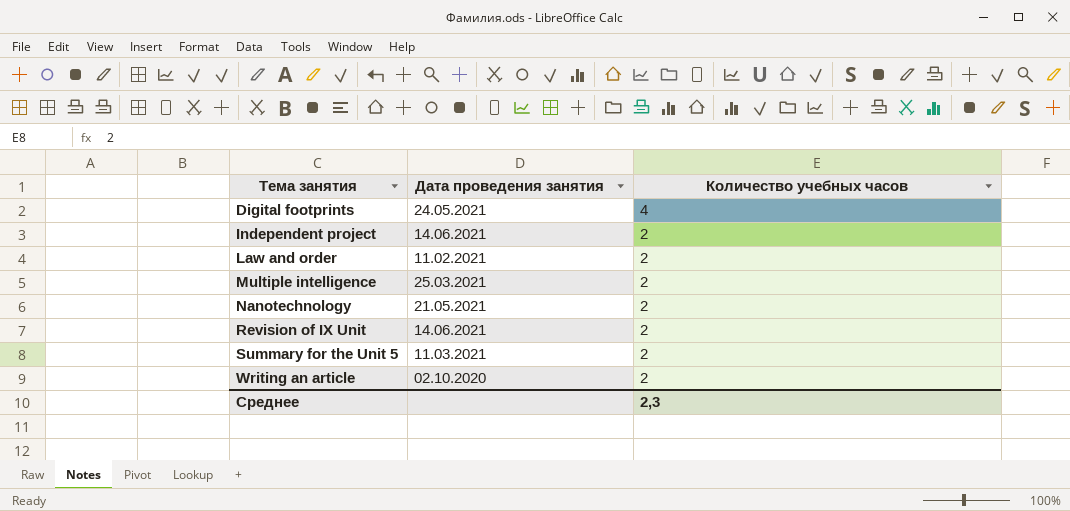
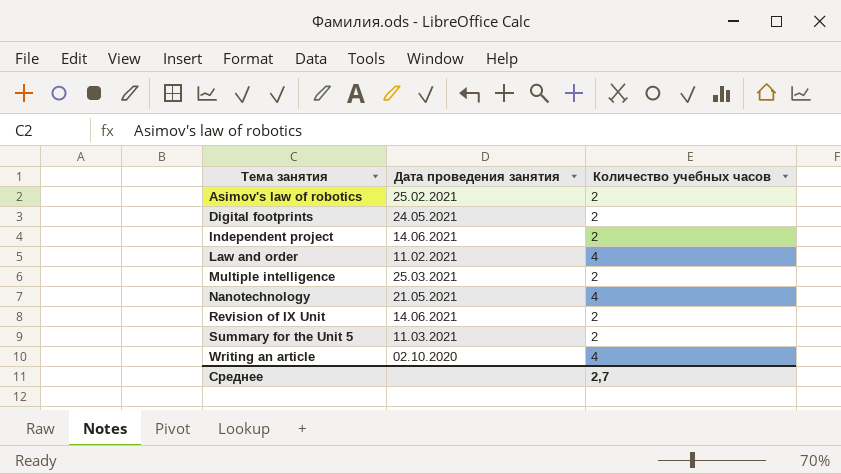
row Asimov's law of robotics: none -> 25.02.2021 | 2
Digital footprints | Количество учебных часов: 4 -> 2
Law and order | Количество учебных часов: 2 -> 4
Nanotechnology | Количество учебных часов: 2 -> 4
Writing an article | Количество учебных часов: 2 -> 4
Среднее | Количество учебных часов: 2,3 -> 2,7

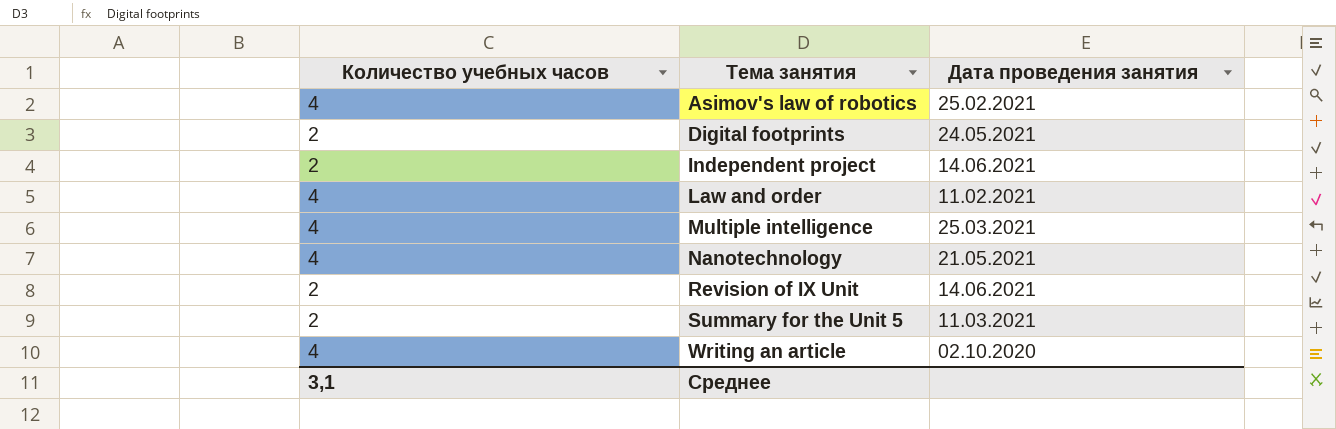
column Количество учебных часов | position: 3 -> 1
Asimov's law of robotics | Количество учебных часов: 2 -> 4
Multiple intelligence | Количество учебных часов: 2 -> 4
Среднее | Количество учебных часов: 2,7 -> 3,1

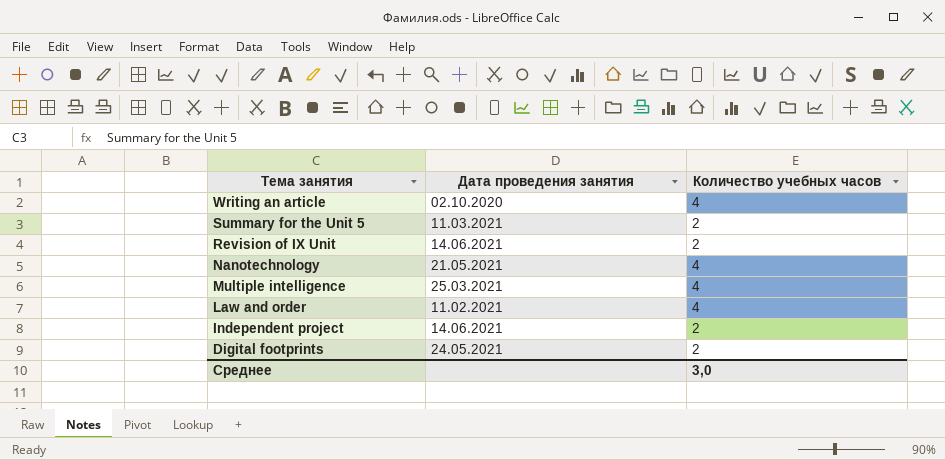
row order: Тема занятия ascending -> Тема занятия descending
column Количество учебных часов | position: 1 -> 3
row Asimov's law of robotics: 4 | 25.02.2021 -> none
Среднее | Количество учебных часов: 3,1 -> 3,0

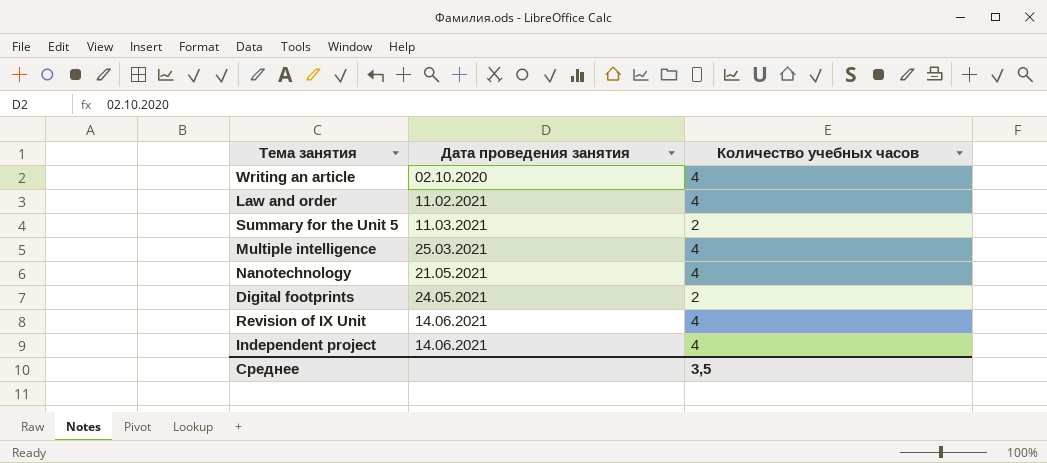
row order: Тема занятия descending -> Дата проведения занятия ascending
Revision of IX Unit | Количество учебных часов: 2 -> 4
Independent project | Количество учебных часов: 2 -> 4
Среднее | Количество учебных часов: 3,0 -> 3,5

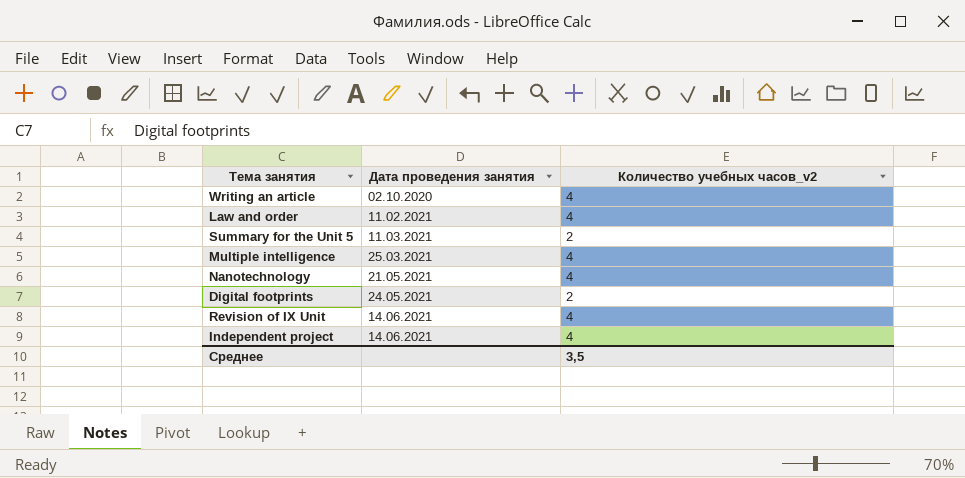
column name: Количество учебных часов -> Количество учебных часов_v2

